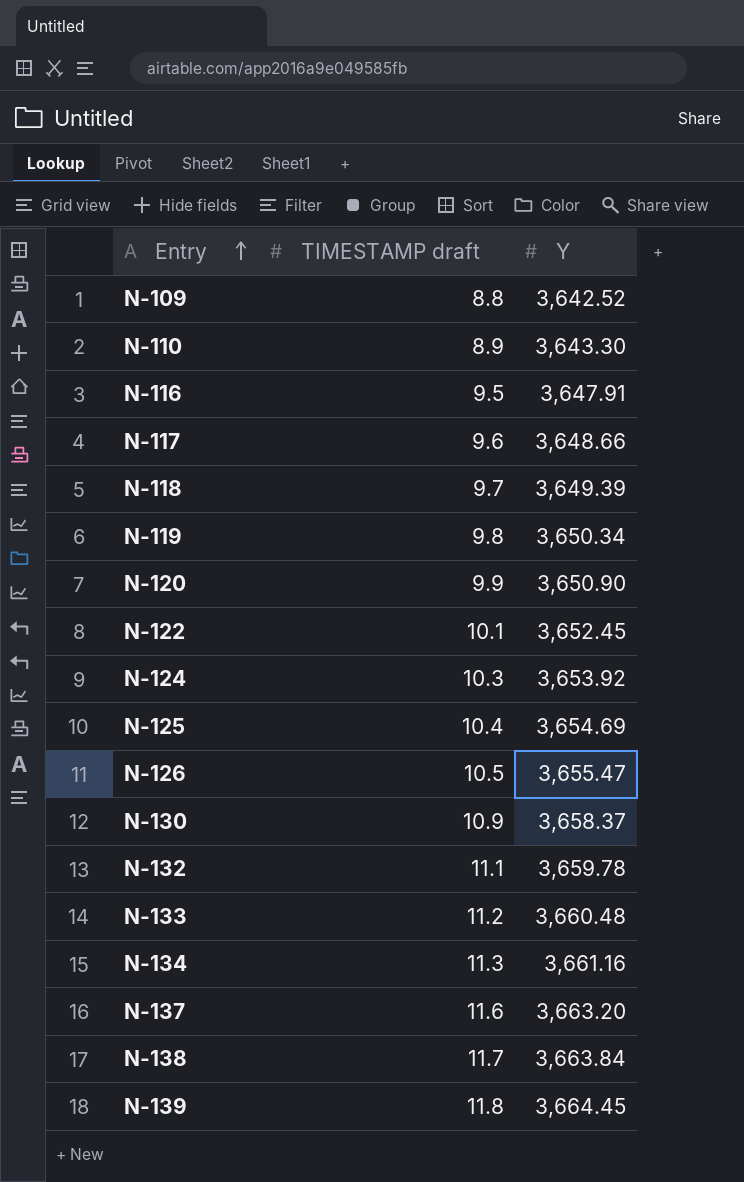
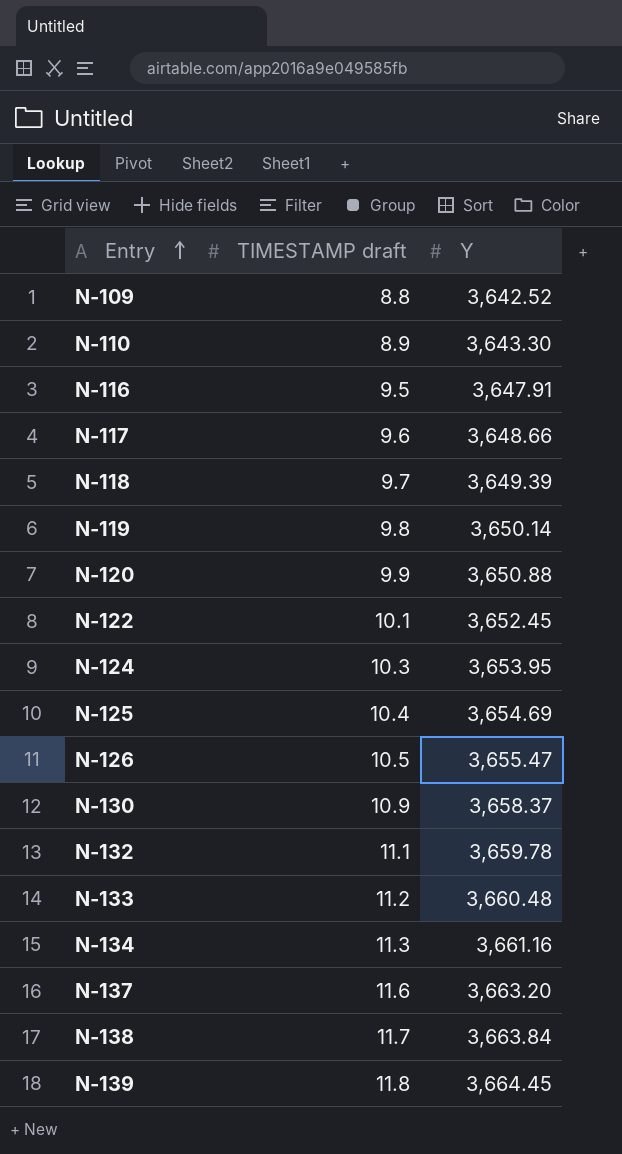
N-119 | Y: 3,650.34 -> 3,650.14
N-120 | Y: 3,650.90 -> 3,650.88
N-124 | Y: 3,653.92 -> 3,653.95

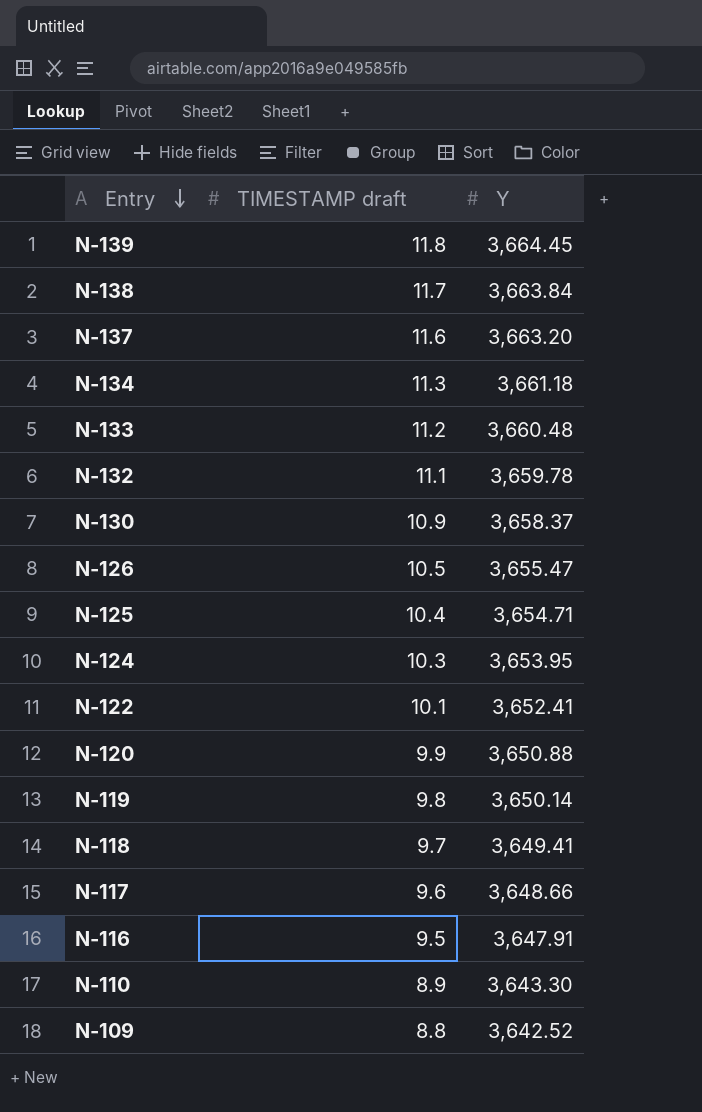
row order: Entry ascending -> Entry descending
N-134 | Y: 3,661.16 -> 3,661.18
N-125 | Y: 3,654.69 -> 3,654.71
N-122 | Y: 3,652.45 -> 3,652.41
N-118 | Y: 3,649.39 -> 3,649.41

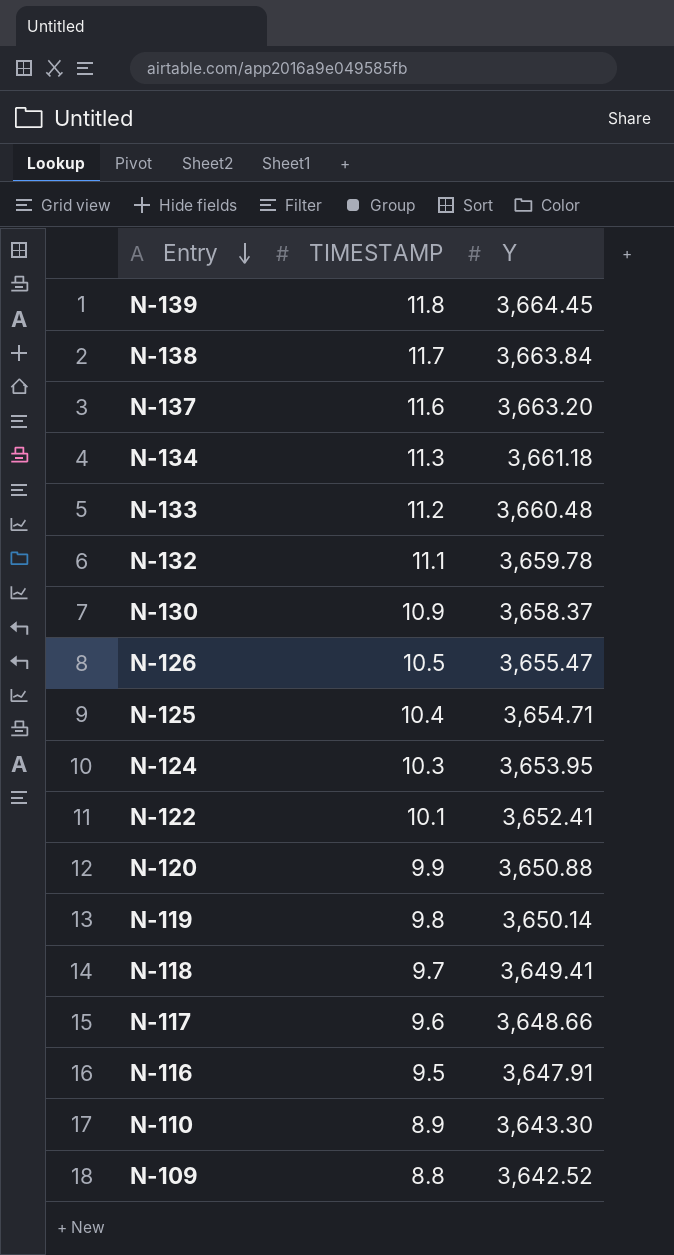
column name: TIMESTAMP draft -> TIMESTAMP

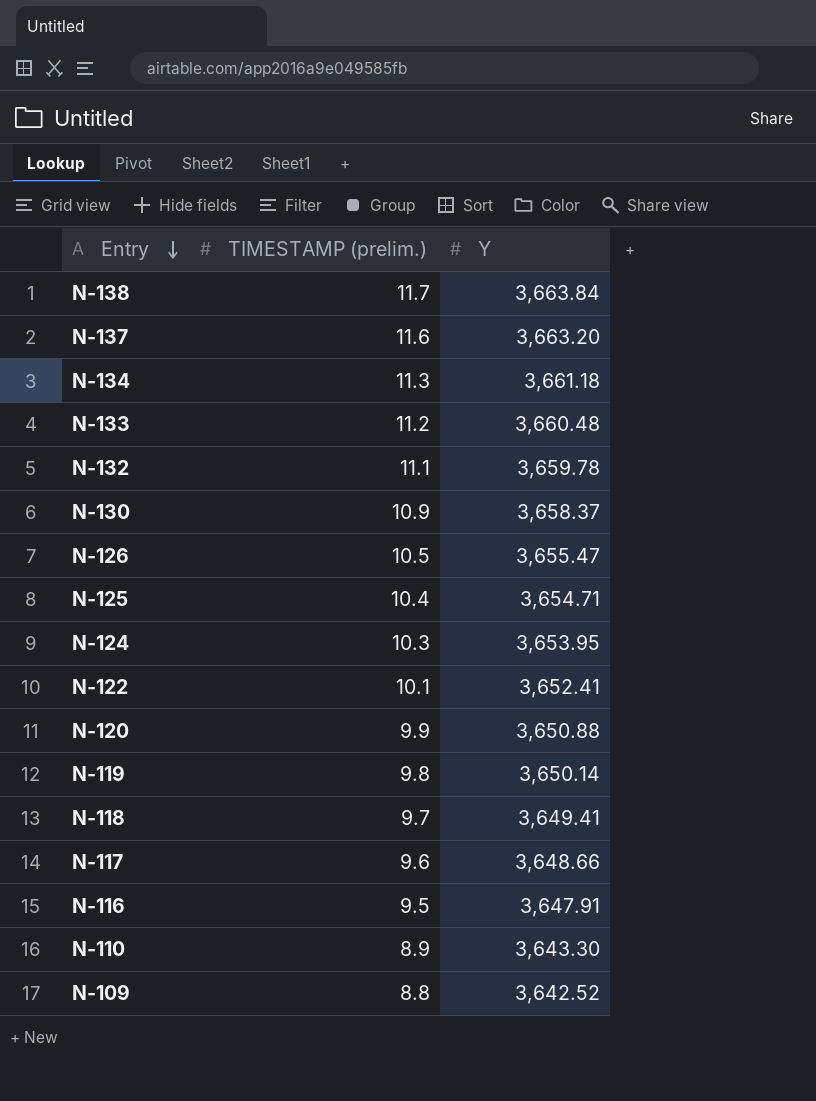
column name: TIMESTAMP -> TIMESTAMP (prelim.)
row N-139: 11.8 | 3,664.45 -> none

